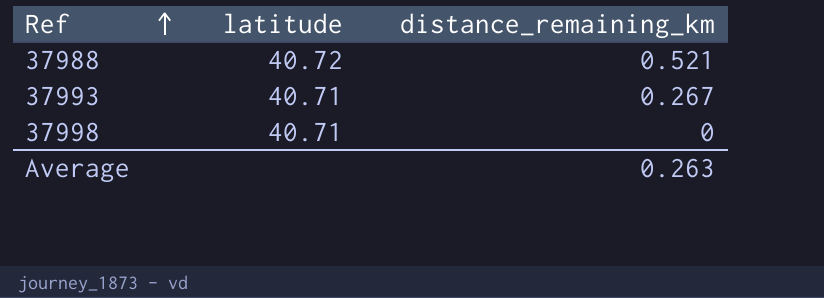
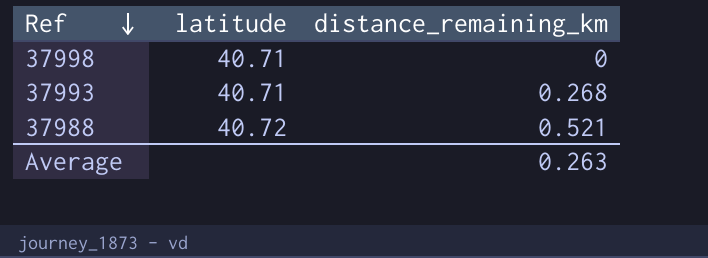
row order: Ref ascending -> Ref descending
37993 | distance_remaining_km: 0.267 -> 0.268

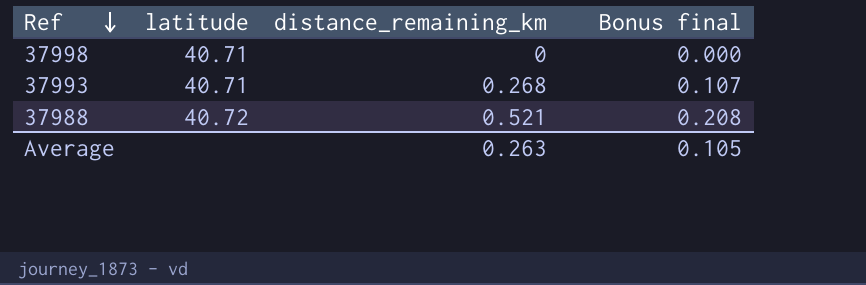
column Bonus final | formula: none -> [distance_remaining_km] * 0.4

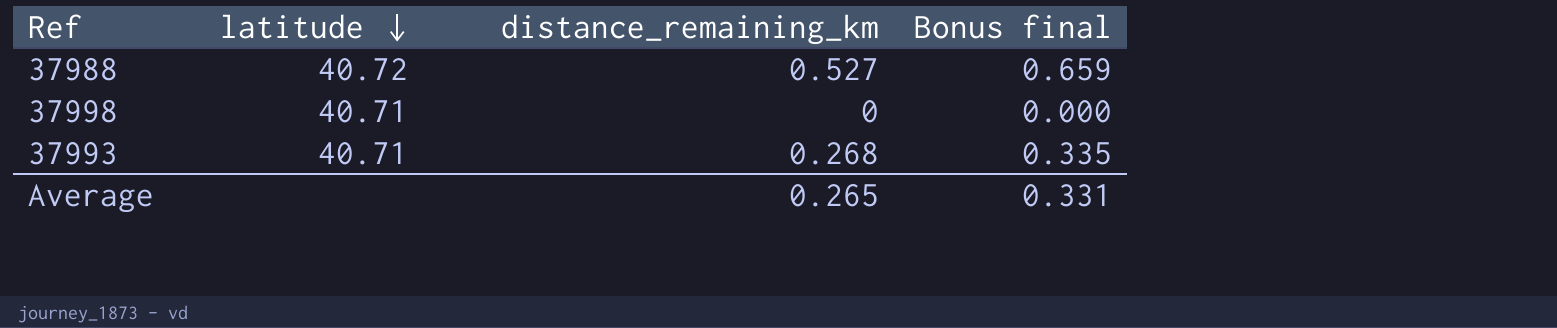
row order: Ref descending -> latitude descending
column Bonus final | formula: [distance_remaining_km] * 0.4 -> [distance_remaining_km] * 1.25
37988 | distance_remaining_km: 0.521 -> 0.527
Average | distance_remaining_km: 0.263 -> 0.265
Average | Bonus final: 0.105 -> 0.331

